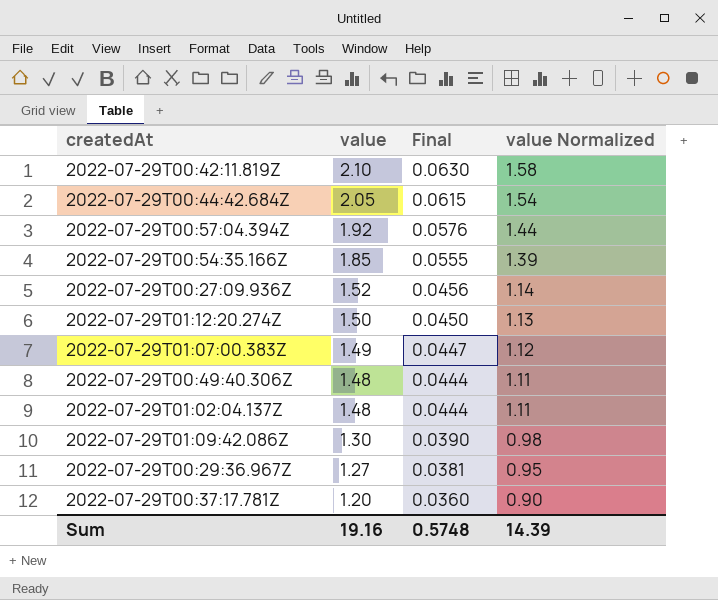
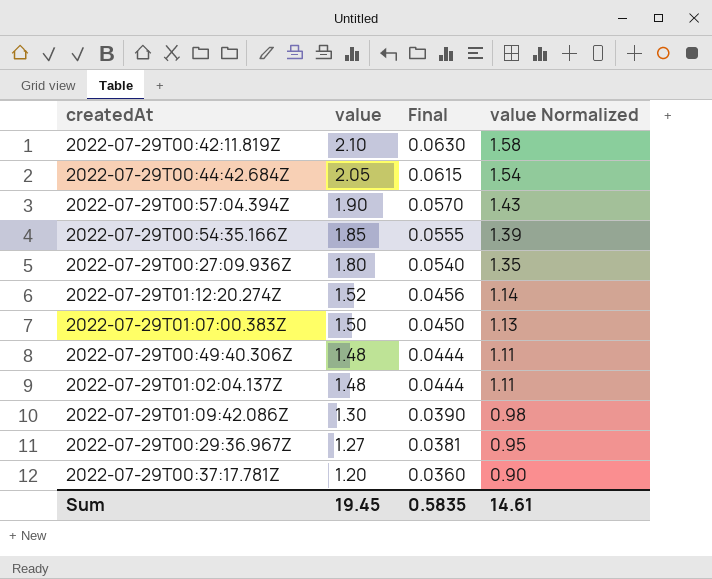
2022-07-29T00:57:04.394Z | value: 1.92 -> 1.90
2022-07-29T00:57:04.394Z | Final: 0.0576 -> 0.0570
2022-07-29T00:57:04.394Z | value Normalized: 1.44 -> 1.43
2022-07-29T00:27:09.936Z | value: 1.52 -> 1.80
2022-07-29T00:27:09.936Z | Final: 0.0456 -> 0.0540
2022-07-29T00:27:09.936Z | value Normalized: 1.14 -> 1.35
2022-07-29T01:12:20.274Z | value: 1.50 -> 1.52
2022-07-29T01:12:20.274Z | Final: 0.0450 -> 0.0456
2022-07-29T01:12:20.274Z | value Normalized: 1.13 -> 1.14
2022-07-29T01:07:00.383Z | value: 1.49 -> 1.50
2022-07-29T01:07:00.383Z | Final: 0.0447 -> 0.0450
2022-07-29T01:07:00.383Z | value Normalized: 1.12 -> 1.13
Sum | value: 19.16 -> 19.45
Sum | Final: 0.5748 -> 0.5835
Sum | value Normalized: 14.39 -> 14.61

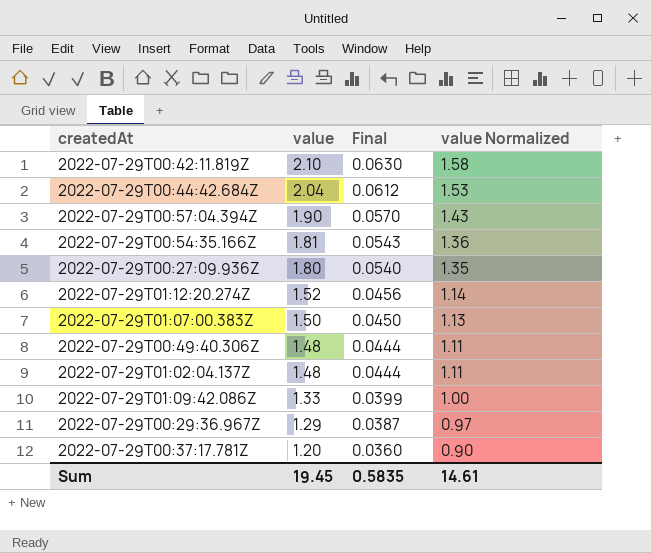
2022-07-29T00:44:42.684Z | value: 2.05 -> 2.04
2022-07-29T00:44:42.684Z | Final: 0.0615 -> 0.0612
2022-07-29T00:44:42.684Z | value Normalized: 1.54 -> 1.53
2022-07-29T00:54:35.166Z | value: 1.85 -> 1.81
2022-07-29T00:54:35.166Z | Final: 0.0555 -> 0.0543
2022-07-29T00:54:35.166Z | value Normalized: 1.39 -> 1.36
2022-07-29T01:09:42.086Z | value: 1.30 -> 1.33
2022-07-29T01:09:42.086Z | Final: 0.0390 -> 0.0399
2022-07-29T01:09:42.086Z | value Normalized: 0.98 -> 1.00
2022-07-29T00:29:36.967Z | value: 1.27 -> 1.29
2022-07-29T00:29:36.967Z | Final: 0.0381 -> 0.0387
2022-07-29T00:29:36.967Z | value Normalized: 0.95 -> 0.97

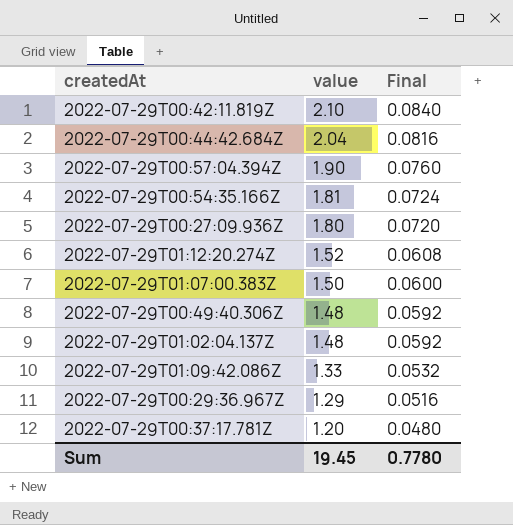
column value Normalized | formula: [value] * 0.75 -> none
column Final | formula: [value] * 0.03 -> [value] * 0.04
Sum | Final: 0.5835 -> 0.7780

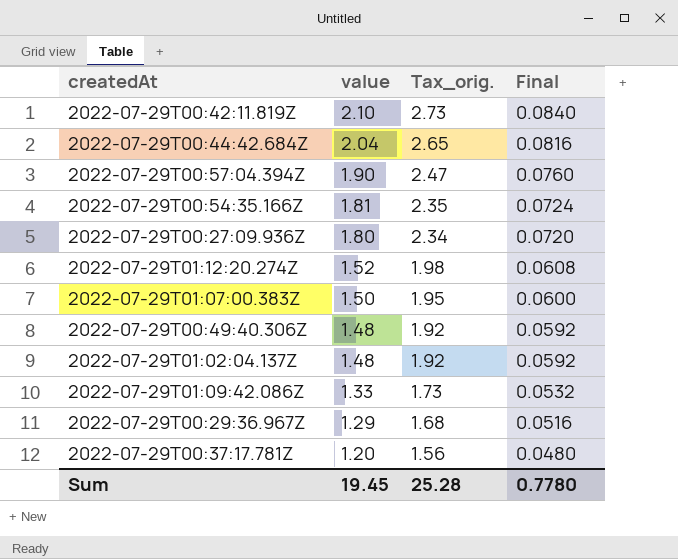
column Tax_orig. | formula: none -> [value] * 1.3

